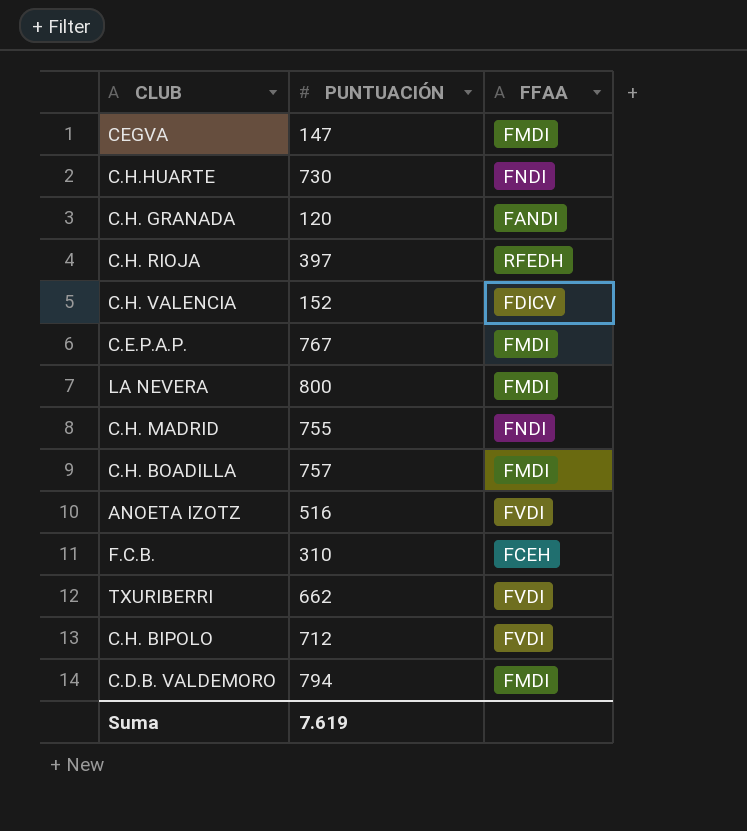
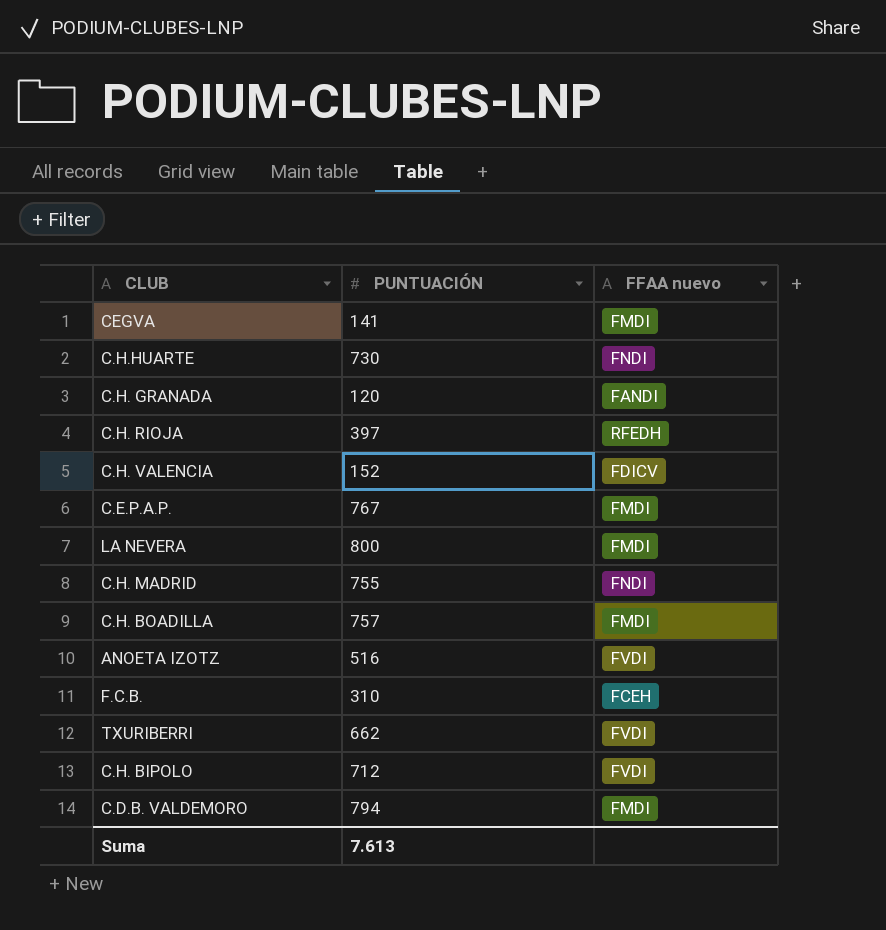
column name: FFAA -> FFAA nuevo
CEGVA | PUNTUACIÓN: 147 -> 141
Suma | PUNTUACIÓN: 7.619 -> 7.613

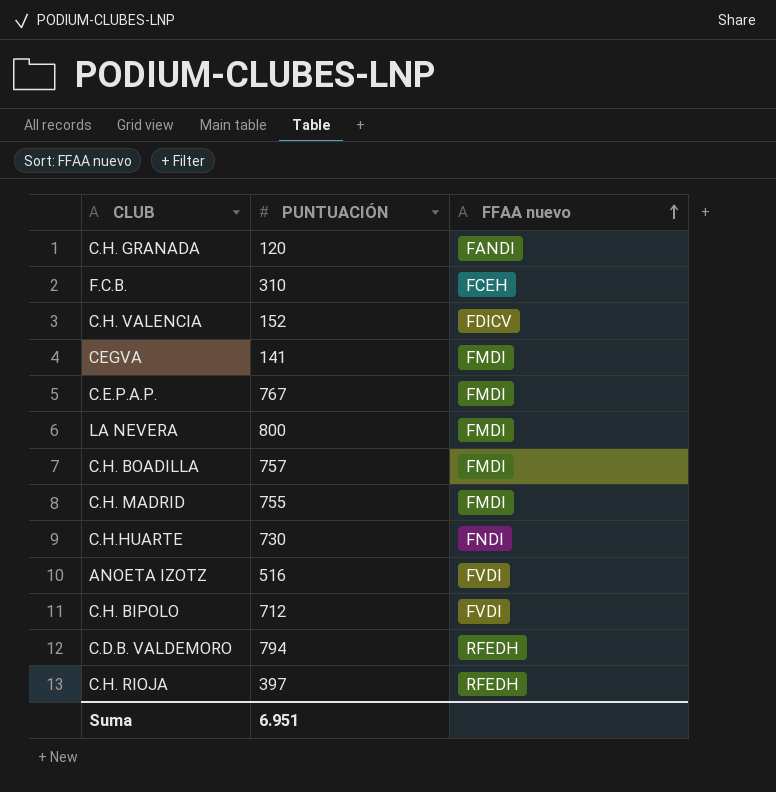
row order: none -> FFAA nuevo ascending
row TXURIBERRI: 662 | FVDI -> none
C.H. MADRID | FFAA nuevo: FNDI -> FMDI
C.D.B. VALDEMORO | FFAA nuevo: FMDI -> RFEDH
Suma | PUNTUACIÓN: 7.613 -> 6.951

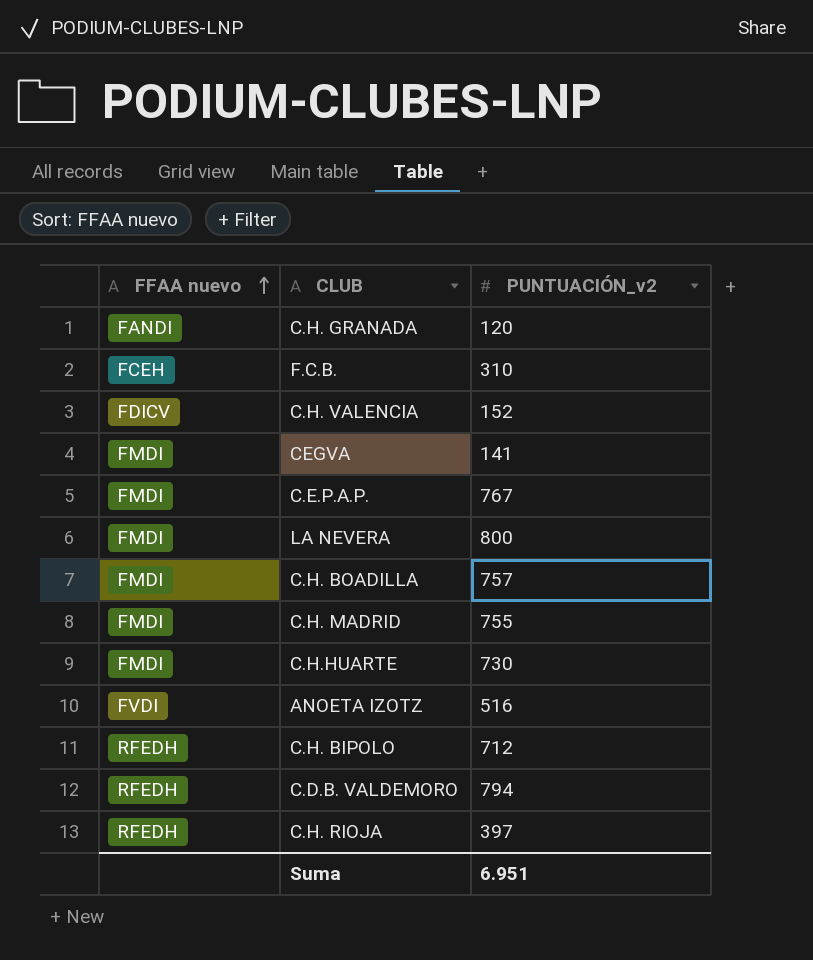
column FFAA nuevo | position: 3 -> 1
column name: PUNTUACIÓN -> PUNTUACIÓN_v2
C.H.HUARTE | FFAA nuevo: FNDI -> FMDI
C.H. BIPOLO | FFAA nuevo: FVDI -> RFEDH

